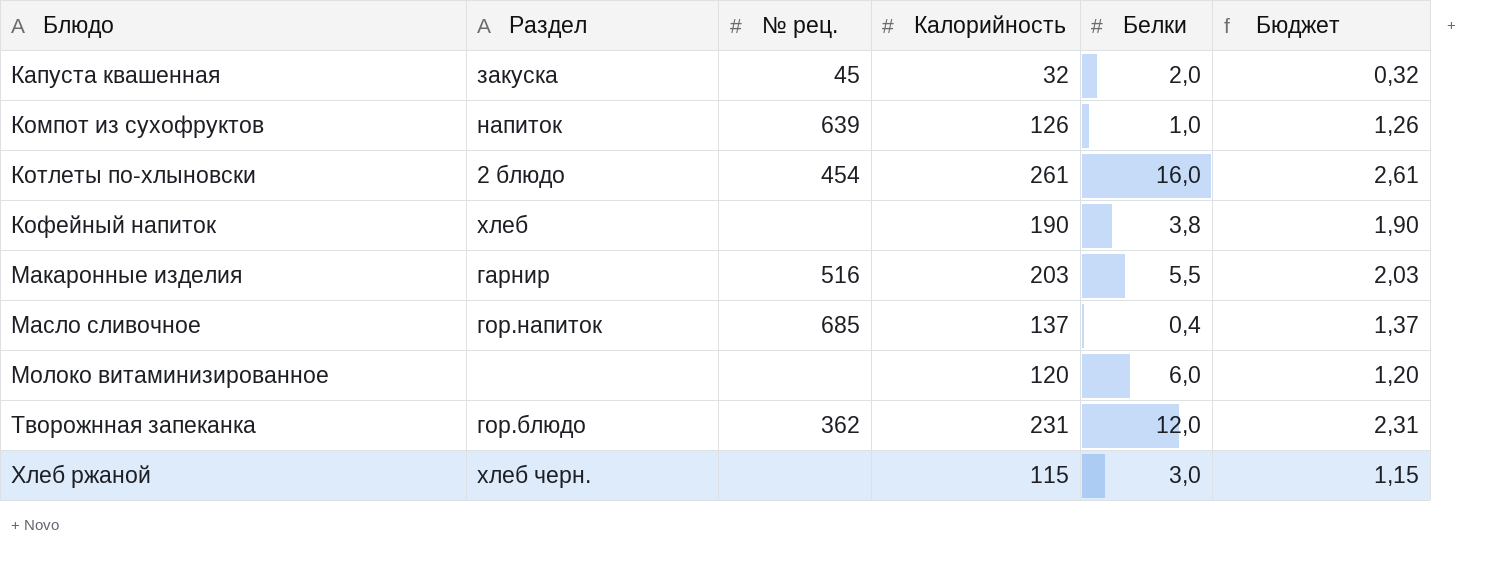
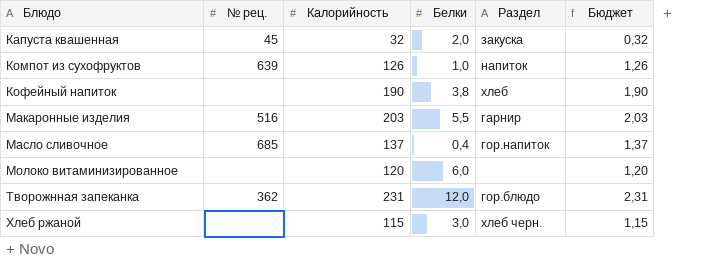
column Раздел | position: 2 -> 5
row Котлеты по-хлыновски: 2 блюдо | 454 | 261 | 16,0 | 2,61 -> none

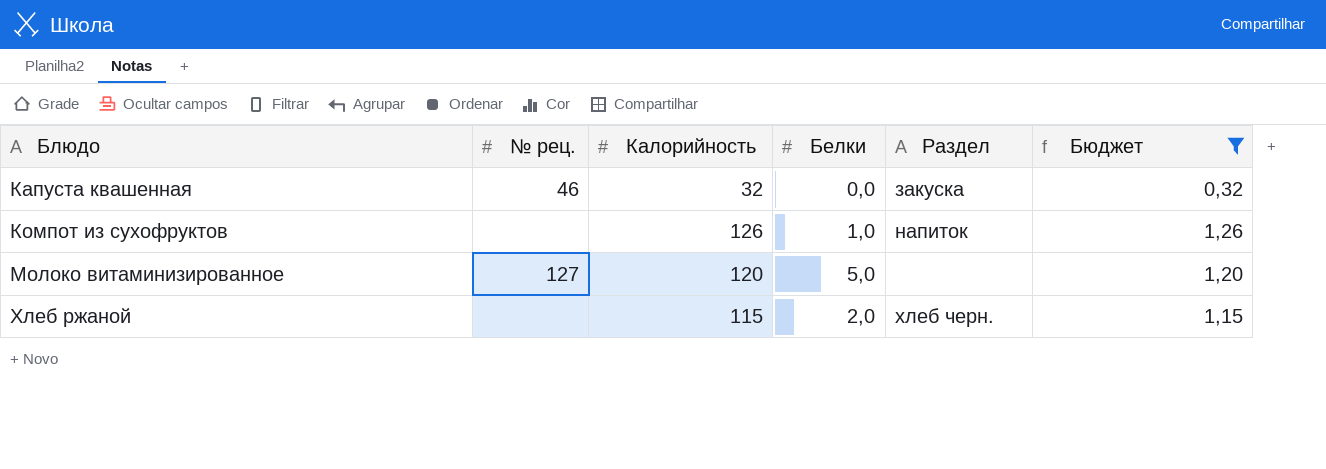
filter: none -> Бюджет <= 1,26
Капуста квашенная | № рец.: 45 -> 46
Капуста квашенная | Белки: 2,0 -> 0,0
Компот из сухофруктов | № рец.: 639 -> none
Молоко витаминизированное | № рец.: none -> 127
Молоко витаминизированное | Белки: 6,0 -> 5,0
Хлеб ржаной | Белки: 3,0 -> 2,0

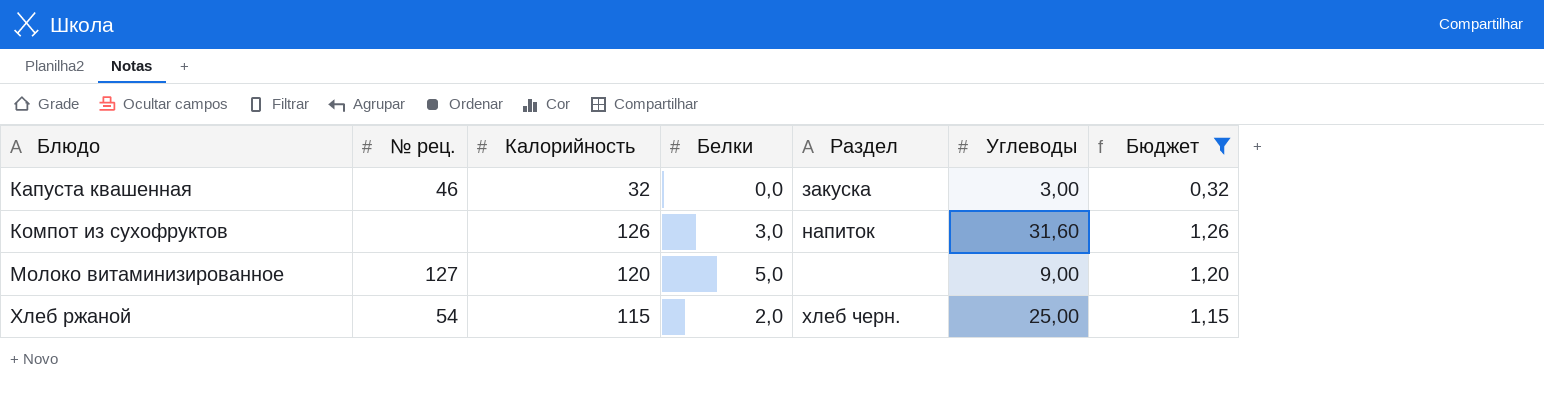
column Углеводы | position: none -> 6
Компот из сухофруктов | Белки: 1,0 -> 3,0
Хлеб ржаной | № рец.: none -> 54

